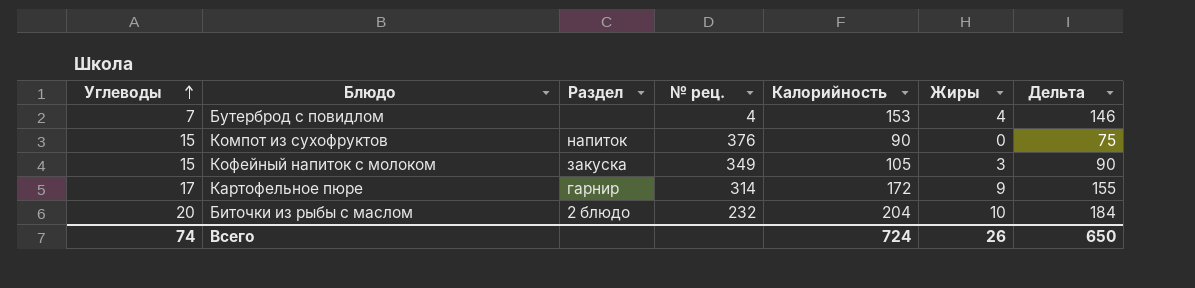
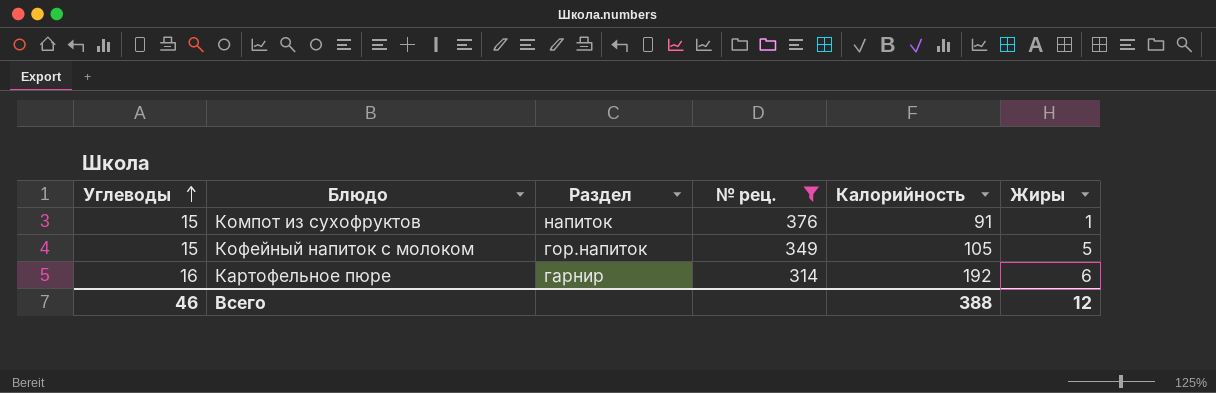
filter: none -> № рец. >= 314
column Дельта | formula: [Калорийность] - [Углеводы] -> none
Компот из сухофруктов | Калорийность: 90 -> 91
Компот из сухофруктов | Жиры: 0 -> 1
Кофейный напиток с молоком | Раздел: закуска -> гор.напиток
Кофейный напиток с молоком | Жиры: 3 -> 5
Картофельное пюре | Углеводы: 17 -> 16
Картофельное пюре | Калорийность: 172 -> 192
Картофельное пюре | Жиры: 9 -> 6
Всего | Углеводы: 74 -> 46
Всего | Калорийность: 724 -> 388
Всего | Жиры: 26 -> 12

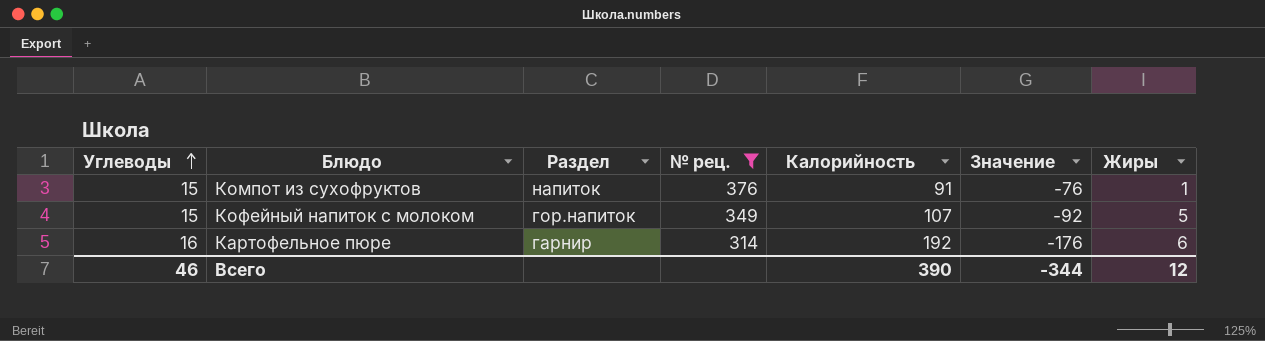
column Значение | formula: none -> [Углеводы] - [Калорийность]
Кофейный напиток с молоком | Калорийность: 105 -> 107
Всего | Калорийность: 388 -> 390

